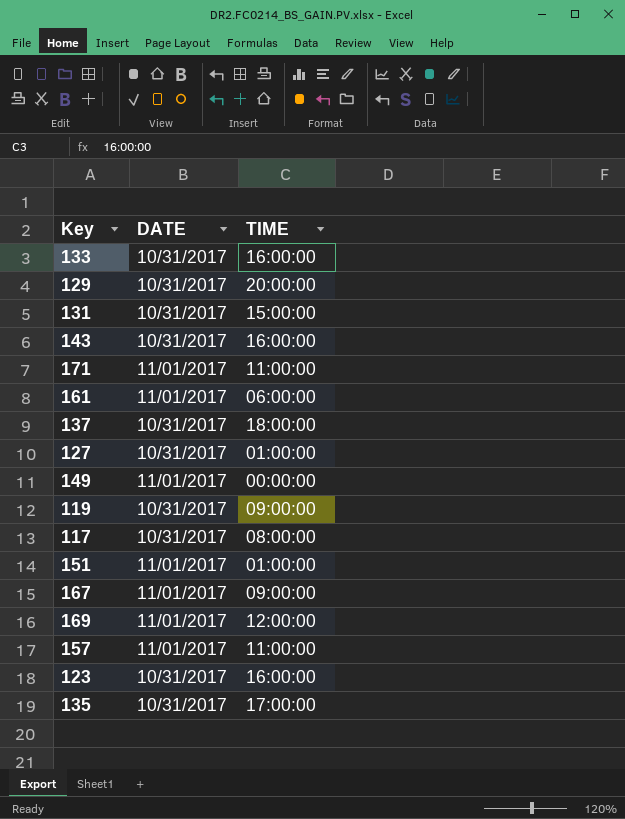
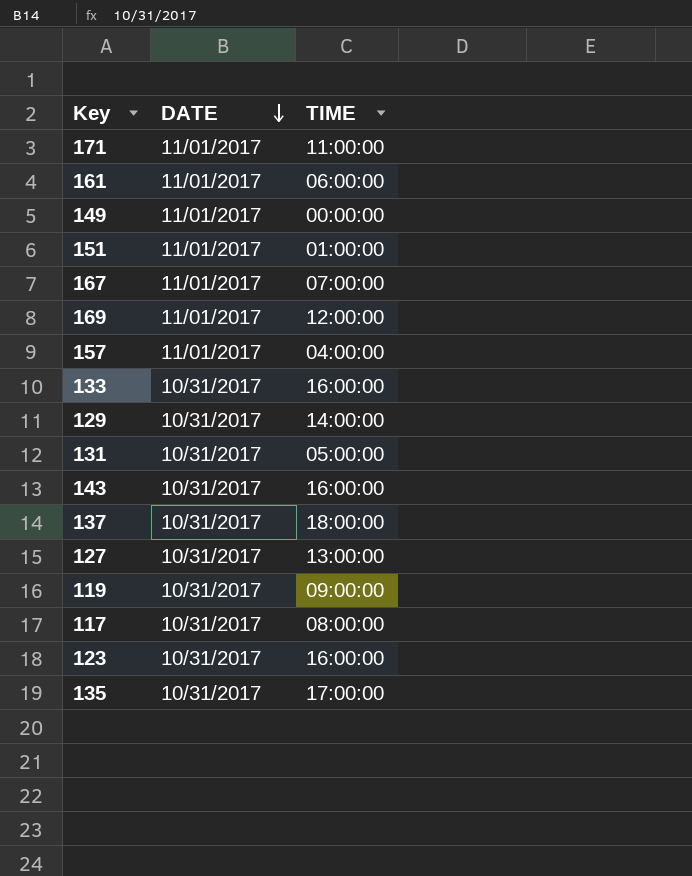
row order: none -> DATE descending
167 | TIME: 09:00:00 -> 07:00:00
157 | TIME: 11:00:00 -> 04:00:00
129 | TIME: 20:00:00 -> 14:00:00
131 | TIME: 15:00:00 -> 05:00:00
127 | TIME: 01:00:00 -> 13:00:00

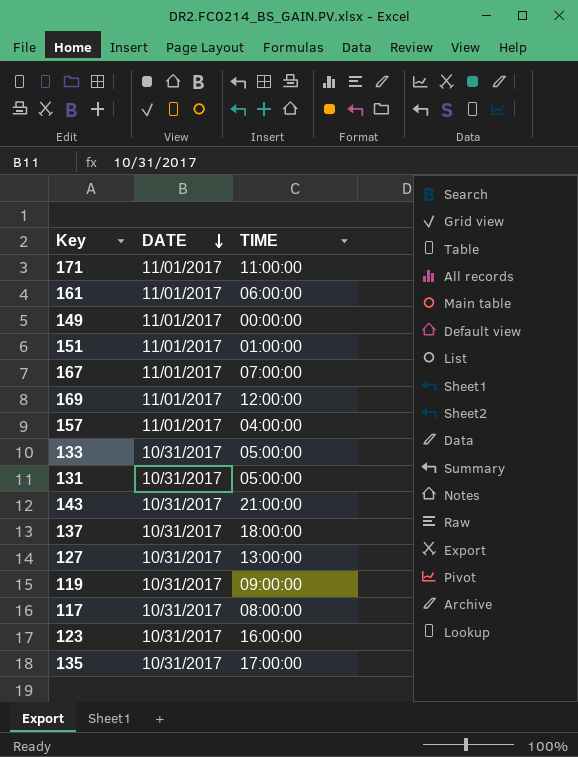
row 129: 10/31/2017 | 14:00:00 -> none
133 | TIME: 16:00:00 -> 05:00:00
143 | TIME: 16:00:00 -> 21:00:00

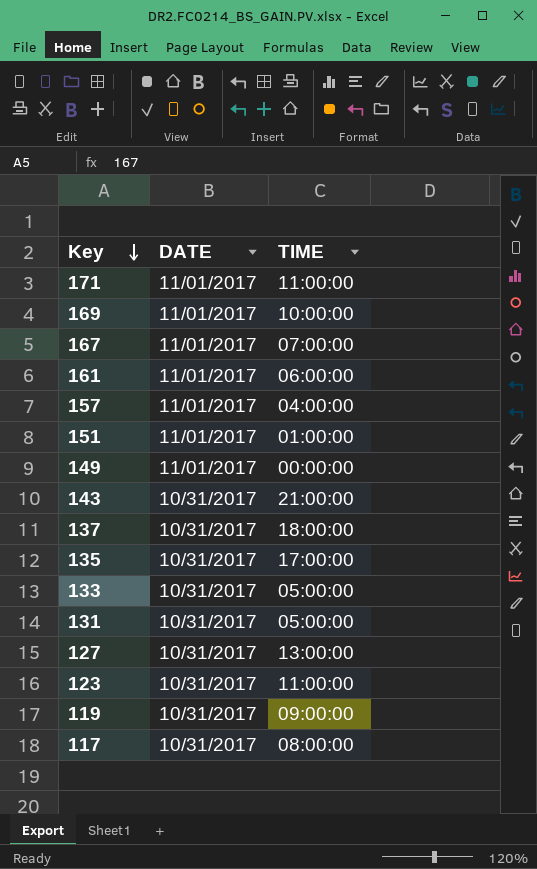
row order: DATE descending -> Key descending
169 | TIME: 12:00:00 -> 10:00:00
123 | TIME: 16:00:00 -> 11:00:00

